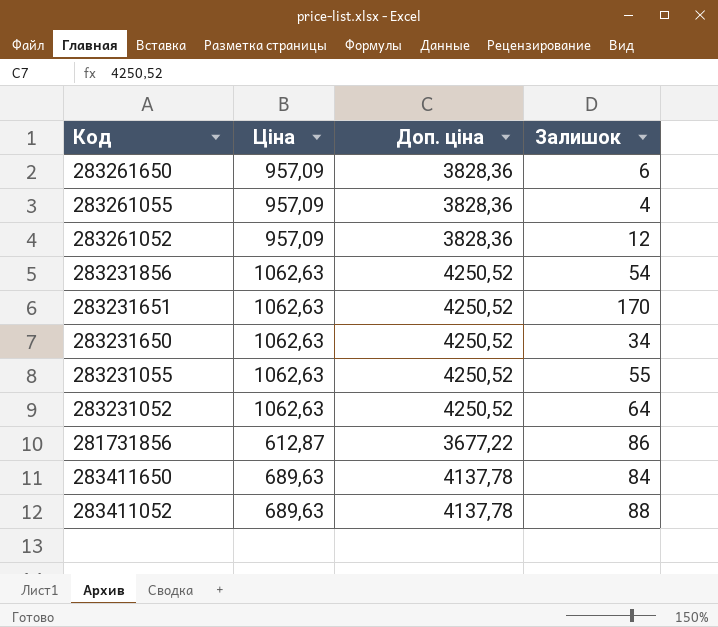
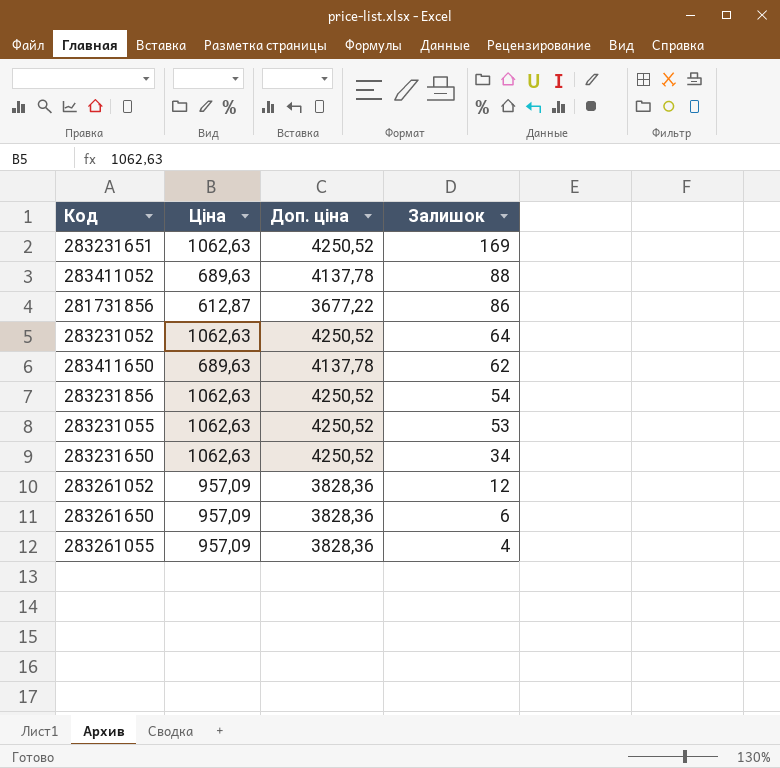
row order: none -> Залишок descending
283231651 | Залишок: 170 -> 169
283411650 | Залишок: 84 -> 62
283231055 | Залишок: 55 -> 53

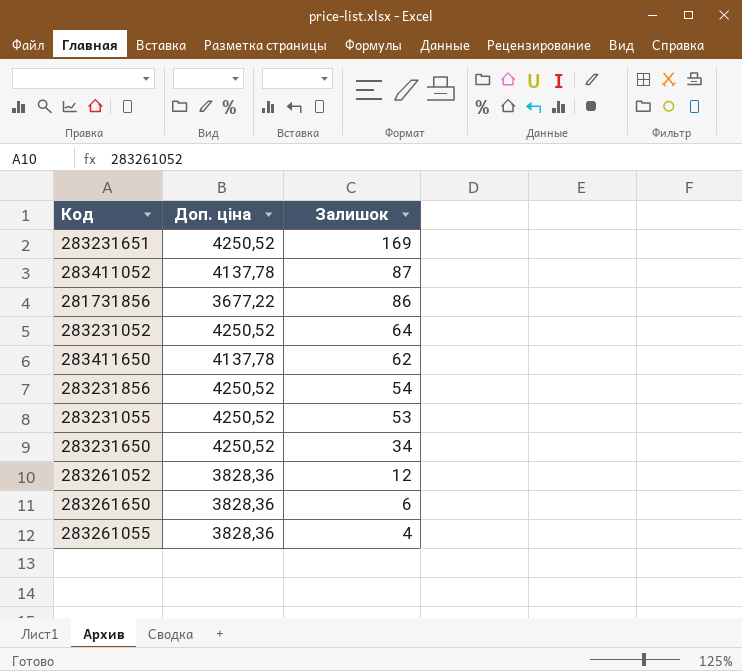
column Ціна | position: 2 -> none
283411052 | Залишок: 88 -> 87

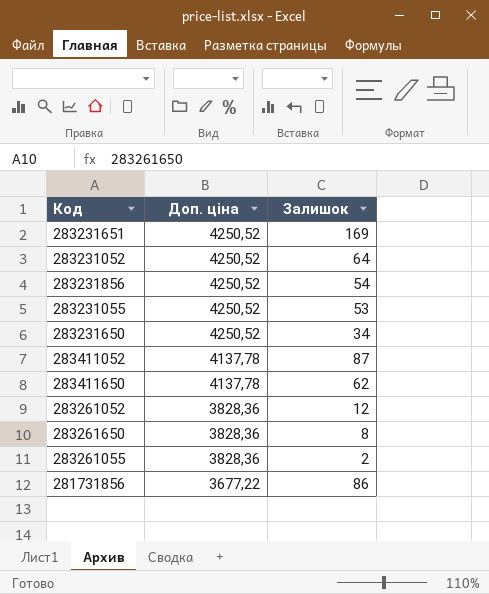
row order: Залишок descending -> Доп. ціна descending
283261650 | Залишок: 6 -> 8
283261055 | Залишок: 4 -> 2

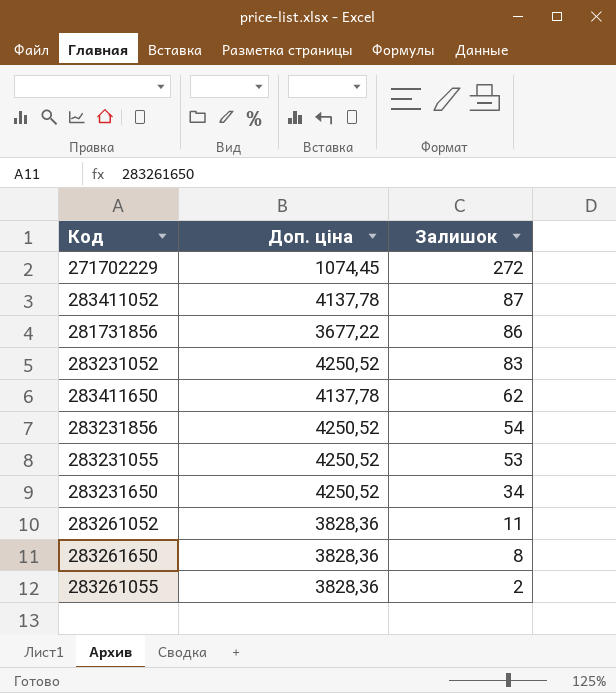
row order: Доп. ціна descending -> Залишок descending
row 283231651: 4250,52 | 169 -> none
row 271702229: none -> 1074,45 | 272
283231052 | Залишок: 64 -> 83
283261052 | Залишок: 12 -> 11

